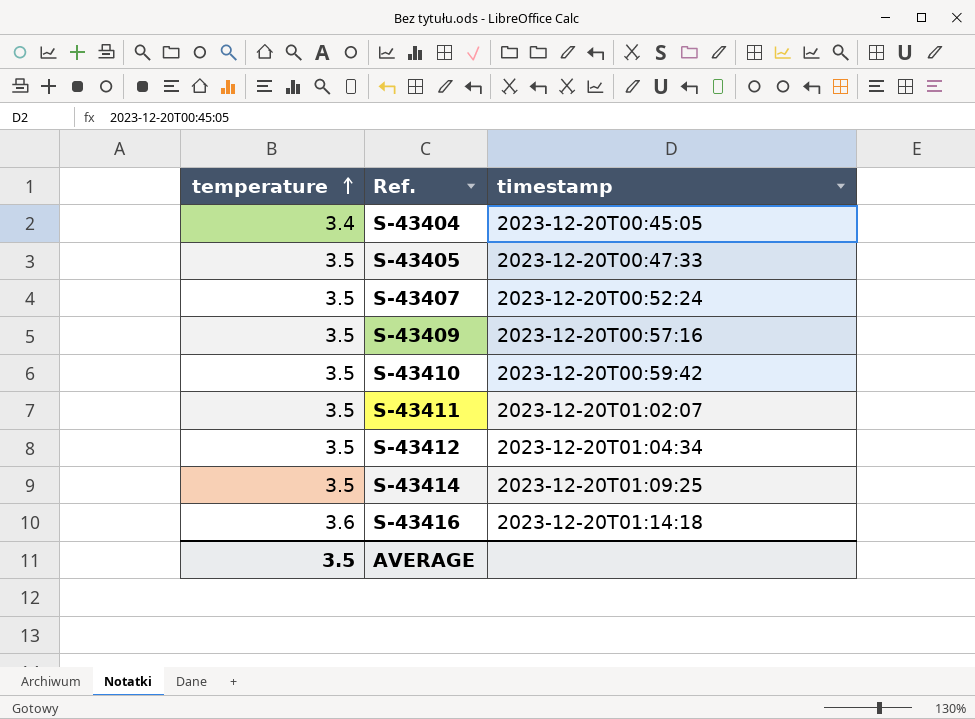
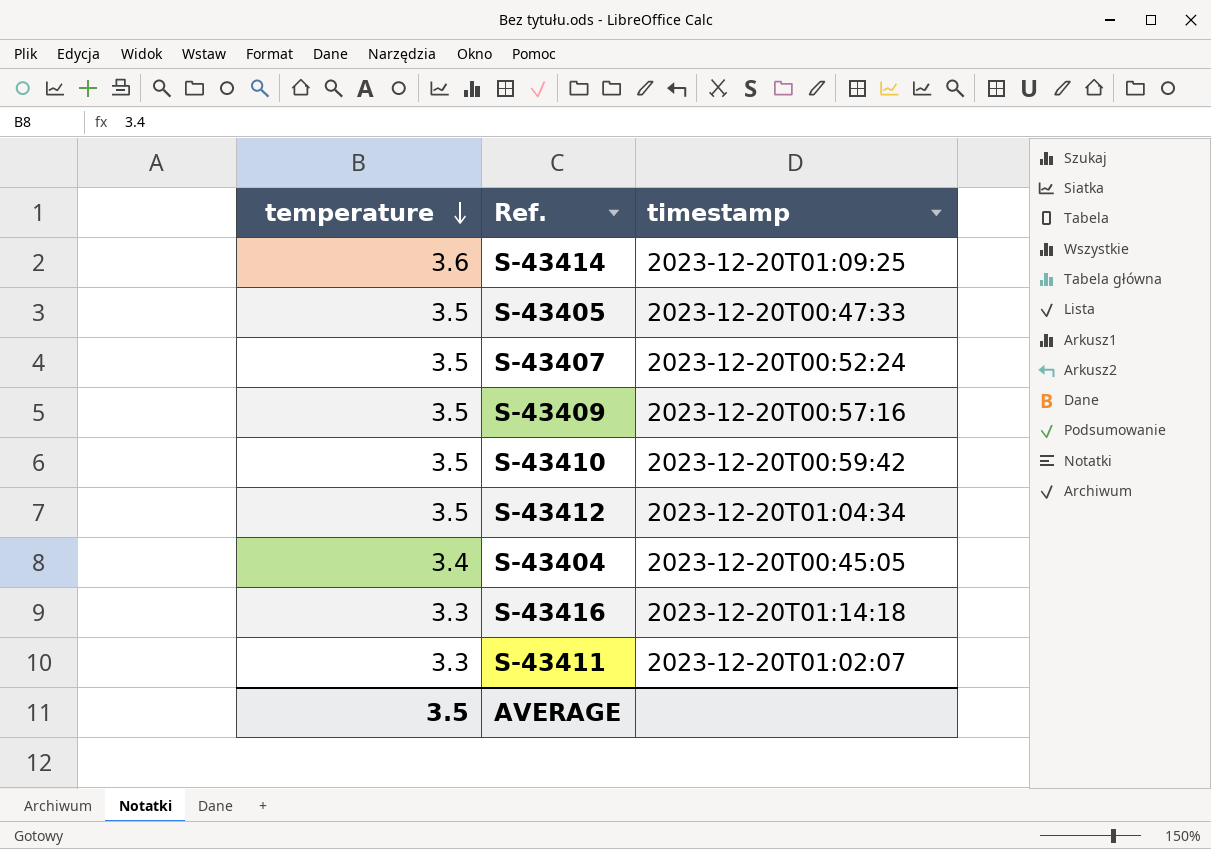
row order: temperature ascending -> temperature descending
S-43414 | temperature: 3.5 -> 3.6
S-43416 | temperature: 3.6 -> 3.3
S-43411 | temperature: 3.5 -> 3.3

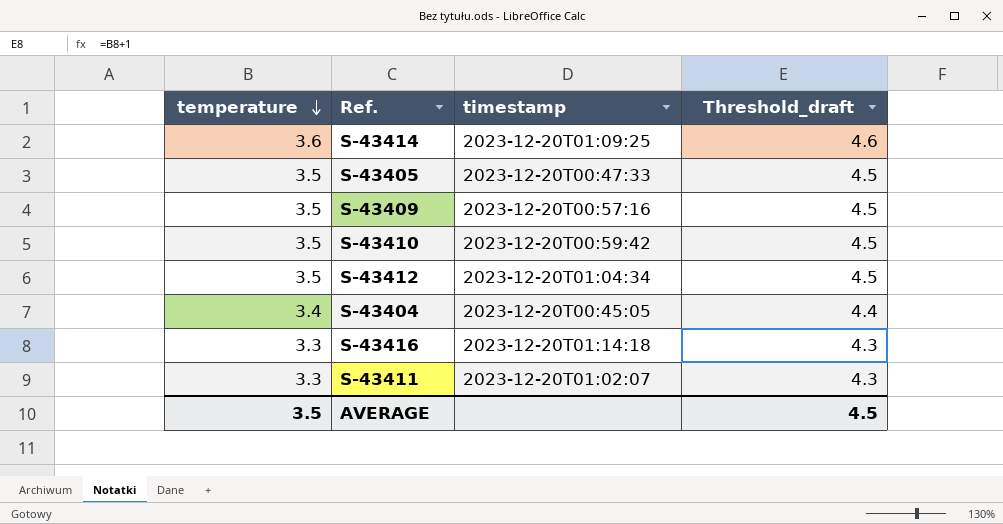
column Threshold_draft | formula: none -> [temperature] + 1
row S-43407: 3.5 | 2023-12-20T00:52:24 -> none

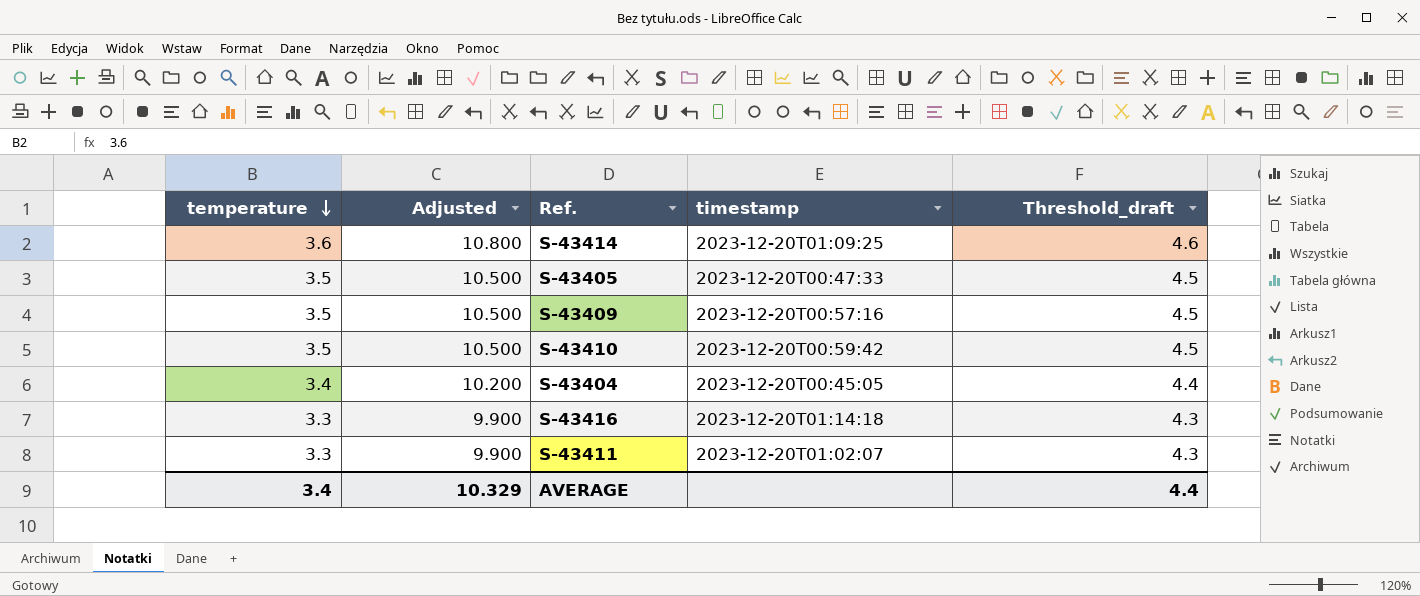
column Adjusted | formula: none -> [temperature] * 3
row S-43412: 3.5 | 2023-12-20T01:04:34 | 4.5 -> none
AVERAGE | temperature: 3.5 -> 3.4
AVERAGE | Threshold_draft: 4.5 -> 4.4

